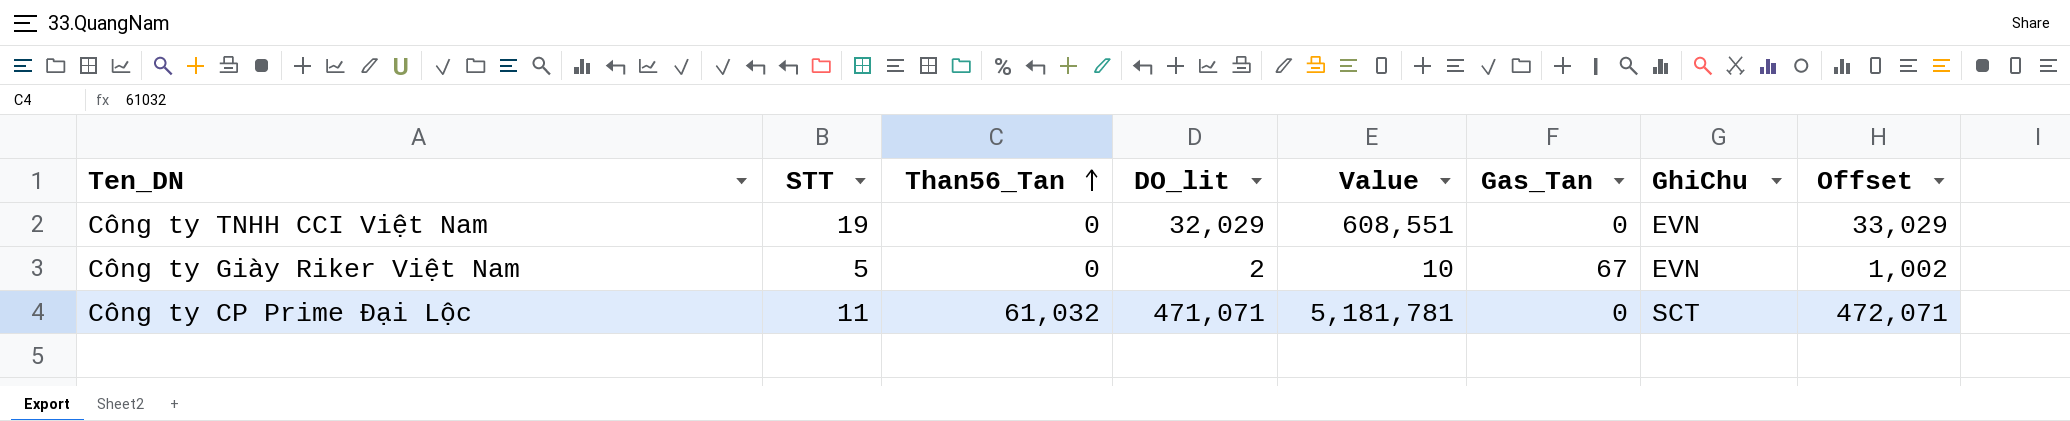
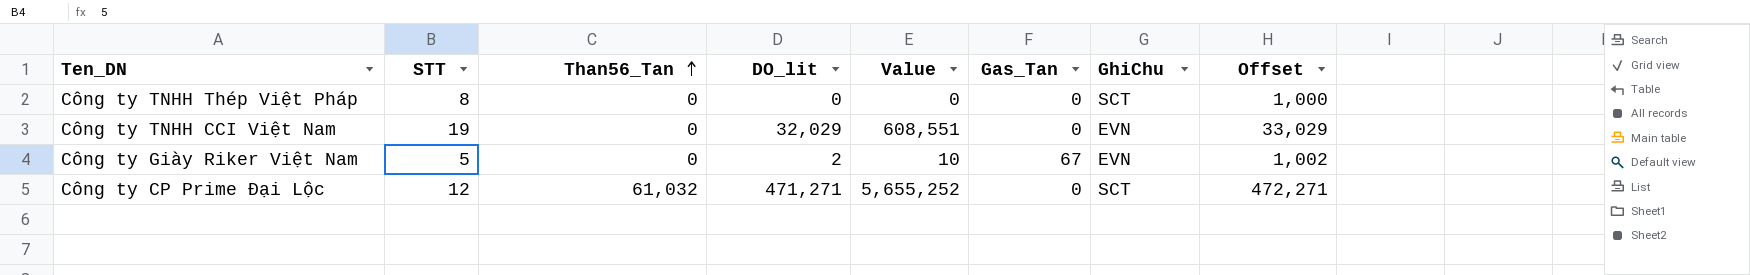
row Công ty TNHH Thép Việt Pháp: none -> 8 | 0 | 0 | 0 | 0 | SCT | 1,000
Công ty CP Prime Đại Lộc | STT: 11 -> 12
Công ty CP Prime Đại Lộc | DO_lit: 471,071 -> 471,271
Công ty CP Prime Đại Lộc | Value: 5,181,781 -> 5,655,252
Công ty CP Prime Đại Lộc | Offset: 472,071 -> 472,271

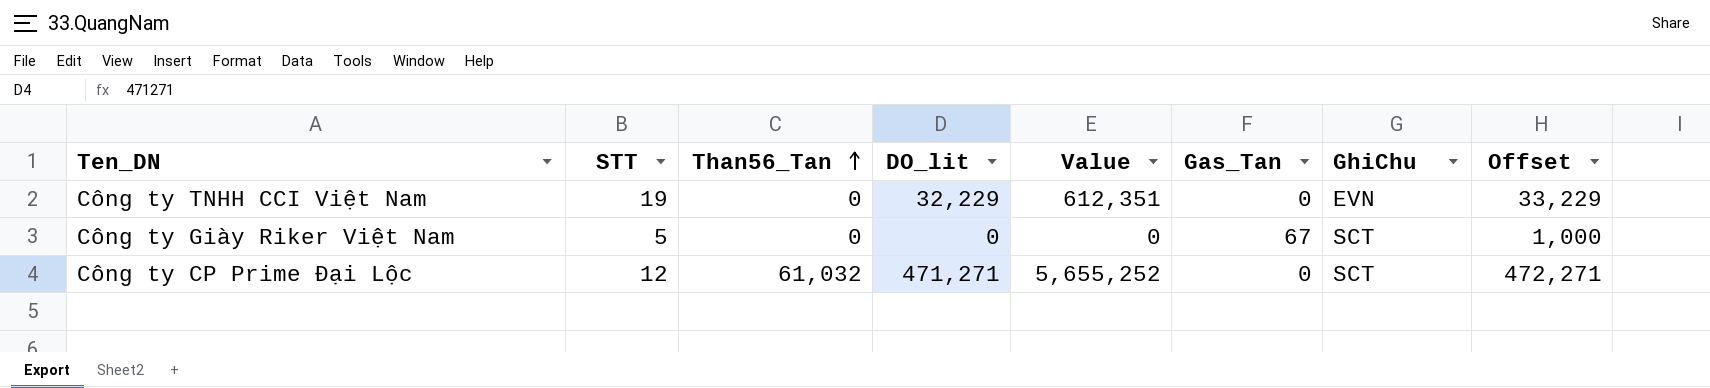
row Công ty TNHH Thép Việt Pháp: 8 | 0 | 0 | 0 | 0 | SCT | 1,000 -> none
Công ty TNHH CCI Việt Nam | DO_lit: 32,029 -> 32,229
Công ty TNHH CCI Việt Nam | Value: 608,551 -> 612,351
Công ty TNHH CCI Việt Nam | Offset: 33,029 -> 33,229
Công ty Giày Riker Việt Nam | DO_lit: 2 -> 0
Công ty Giày Riker Việt Nam | Value: 10 -> 0
Công ty Giày Riker Việt Nam | GhiChu: EVN -> SCT
Công ty Giày Riker Việt Nam | Offset: 1,002 -> 1,000

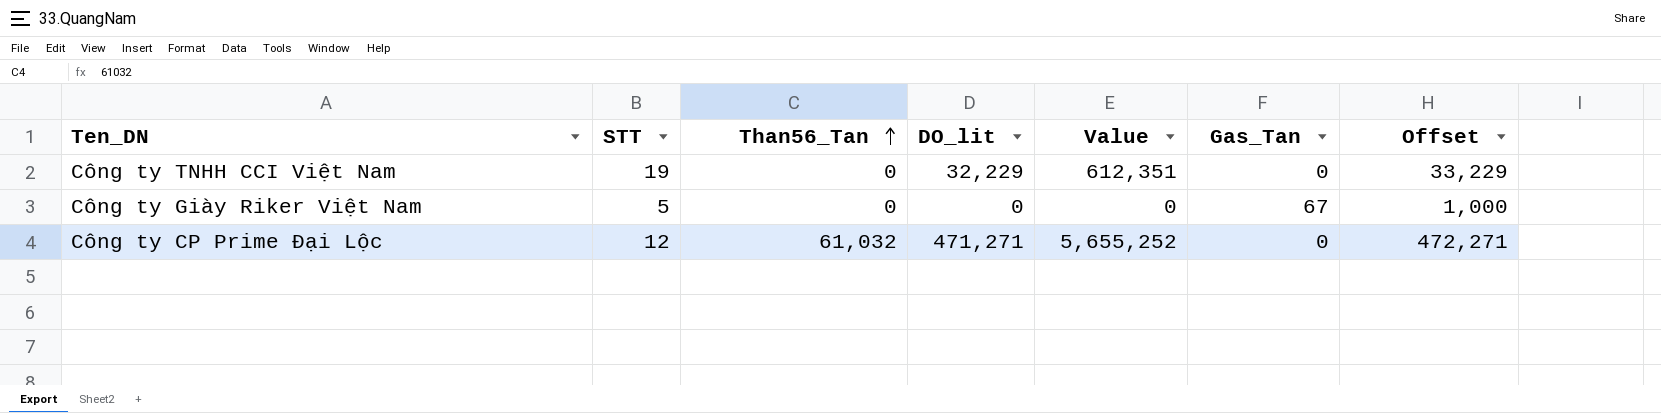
column GhiChu | position: 7 -> none

